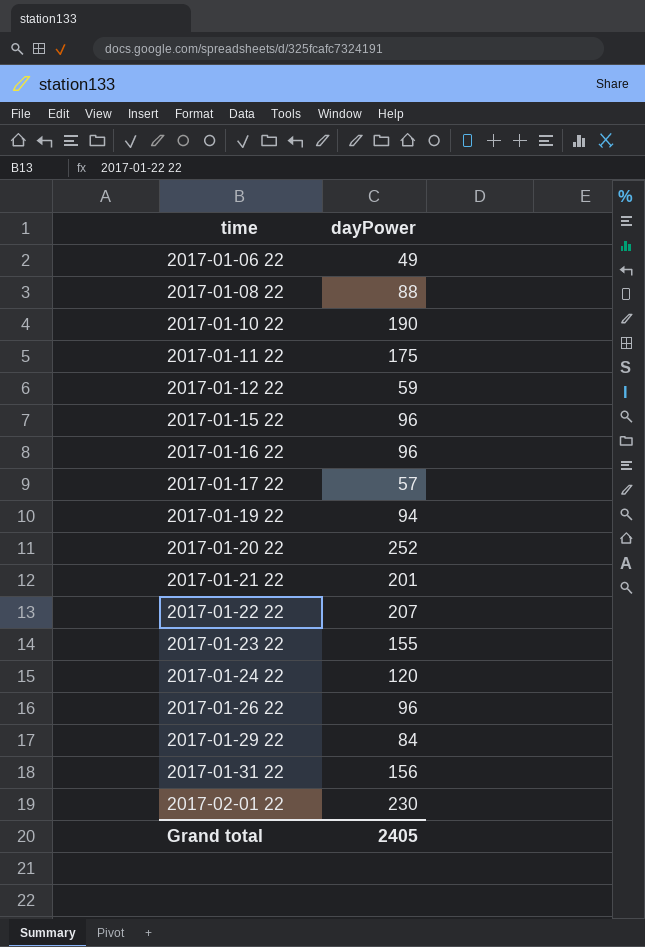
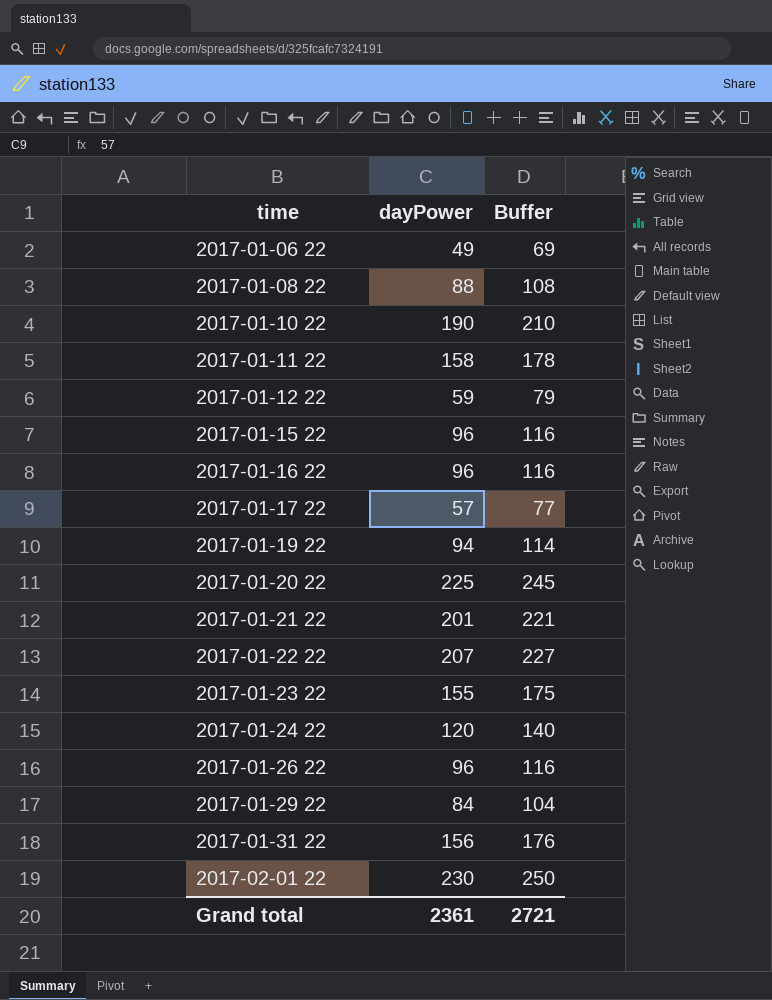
column Buffer | formula: none -> [dayPower] + 20
2017-01-11 22 | dayPower: 175 -> 158
2017-01-20 22 | dayPower: 252 -> 225
Grand total | dayPower: 2405 -> 2361

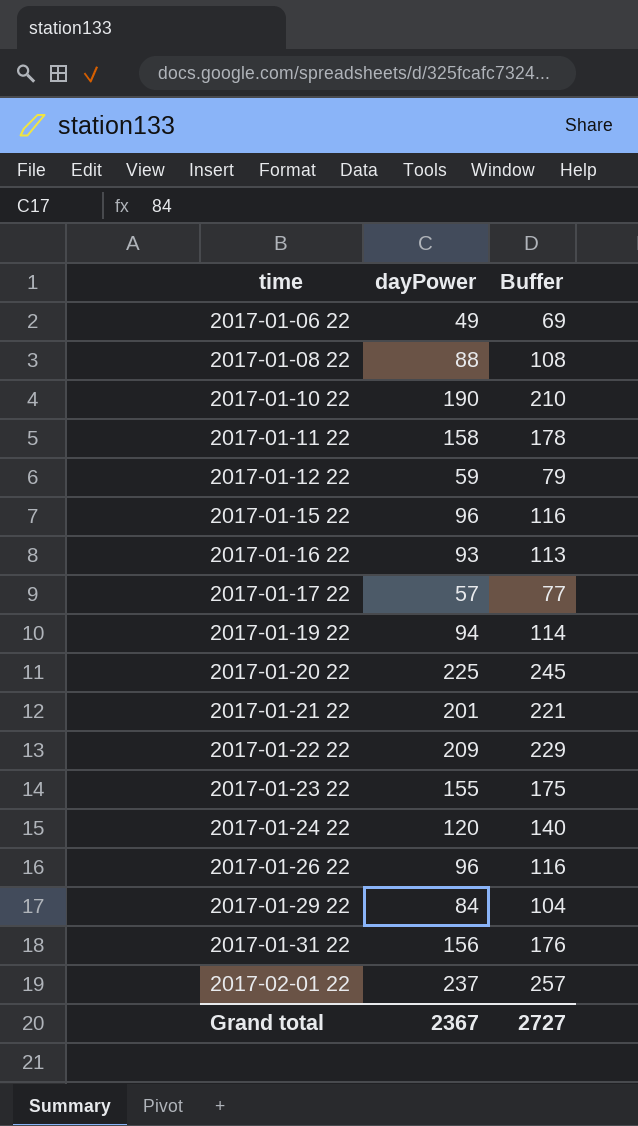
2017-01-16 22 | dayPower: 96 -> 93
2017-01-16 22 | Buffer: 116 -> 113
2017-01-22 22 | dayPower: 207 -> 209
2017-01-22 22 | Buffer: 227 -> 229
2017-02-01 22 | dayPower: 230 -> 237
2017-02-01 22 | Buffer: 250 -> 257
Grand total | dayPower: 2361 -> 2367
Grand total | Buffer: 2721 -> 2727

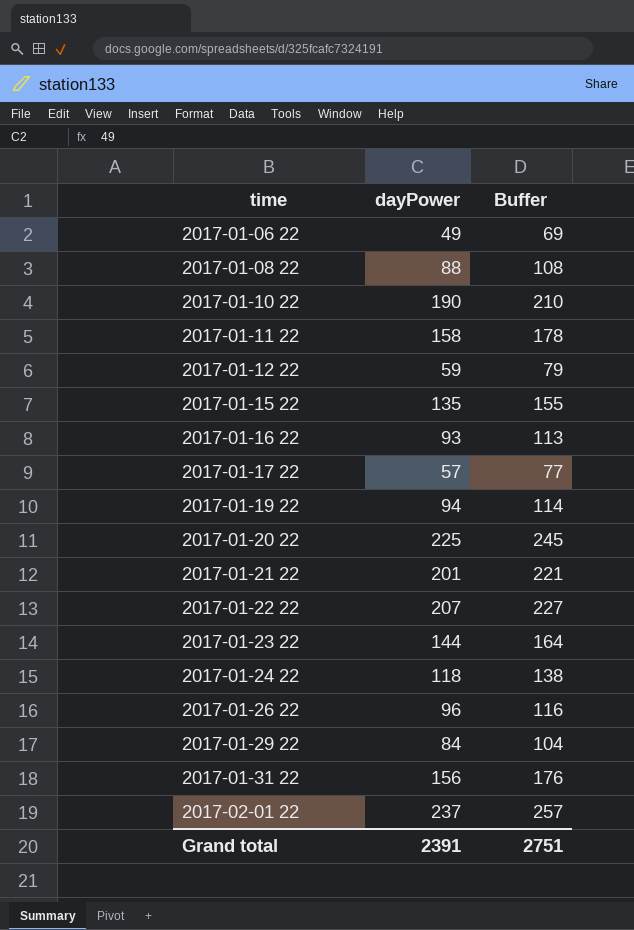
2017-01-15 22 | dayPower: 96 -> 135
2017-01-15 22 | Buffer: 116 -> 155
2017-01-22 22 | dayPower: 209 -> 207
2017-01-22 22 | Buffer: 229 -> 227
2017-01-23 22 | dayPower: 155 -> 144
2017-01-23 22 | Buffer: 175 -> 164
2017-01-24 22 | dayPower: 120 -> 118
2017-01-24 22 | Buffer: 140 -> 138
Grand total | dayPower: 2367 -> 2391
Grand total | Buffer: 2727 -> 2751

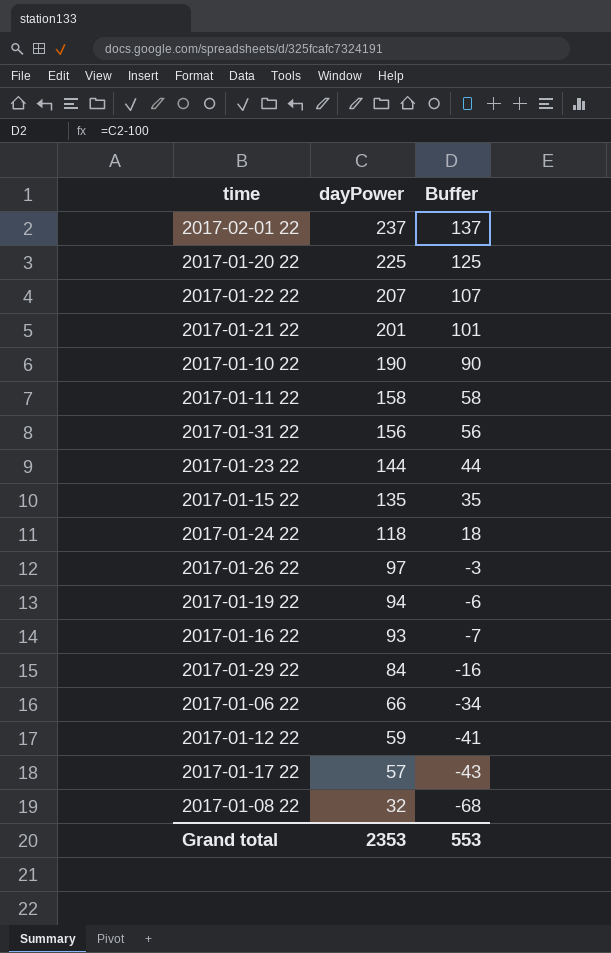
row order: time ascending -> dayPower descending
column Buffer | formula: [dayPower] + 20 -> [dayPower] - 100
2017-01-26 22 | dayPower: 96 -> 97
2017-01-06 22 | dayPower: 49 -> 66
2017-01-08 22 | dayPower: 88 -> 32
Grand total | dayPower: 2391 -> 2353
Grand total | Buffer: 2751 -> 553

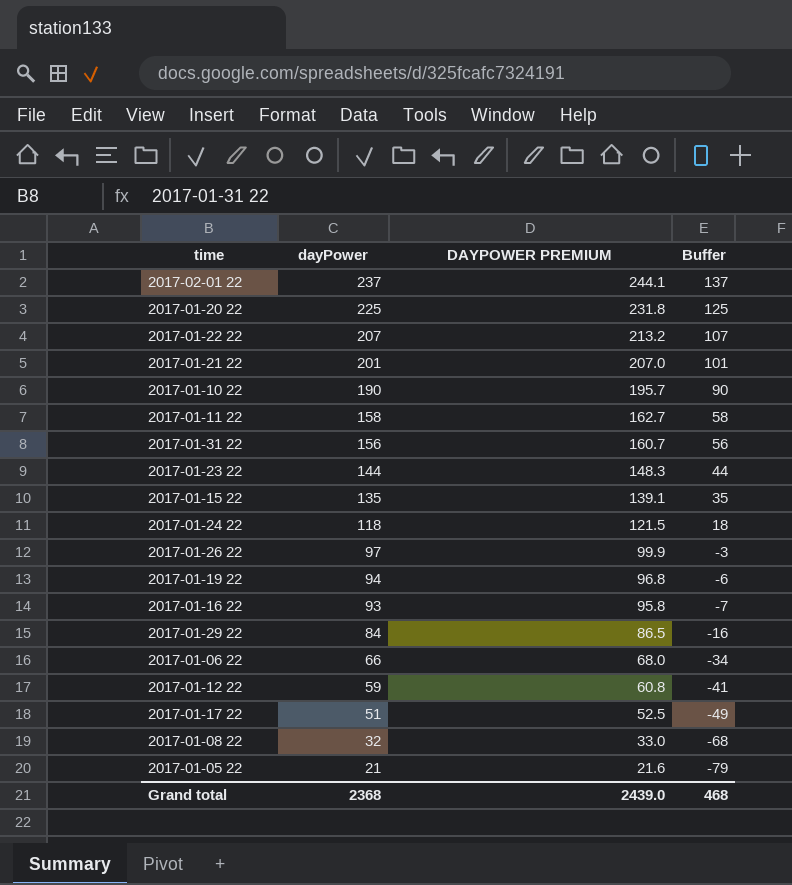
column DAYPOWER PREMIUM | formula: none -> [dayPower] * 1.03
2017-01-17 22 | dayPower: 57 -> 51
2017-01-17 22 | Buffer: -43 -> -49
row 2017-01-05 22: none -> 21 | 21.6 | -79
Grand total | dayPower: 2353 -> 2368
Grand total | Buffer: 553 -> 468

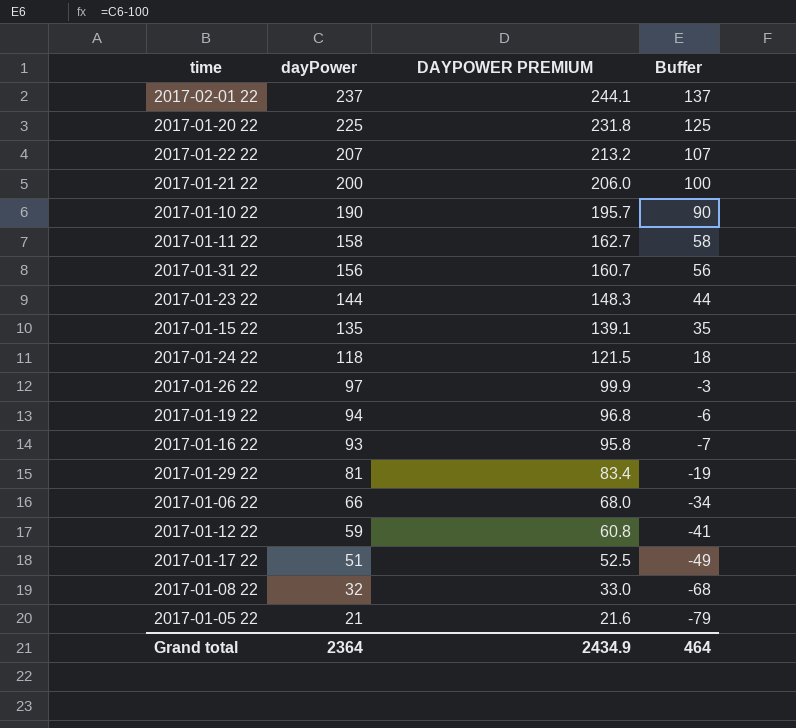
2017-01-21 22 | dayPower: 201 -> 200
2017-01-21 22 | DAYPOWER PREMIUM: 207.0 -> 206.0
2017-01-21 22 | Buffer: 101 -> 100
2017-01-29 22 | dayPower: 84 -> 81
2017-01-29 22 | DAYPOWER PREMIUM: 86.5 -> 83.4
2017-01-29 22 | Buffer: -16 -> -19
Grand total | dayPower: 2368 -> 2364
Grand total | DAYPOWER PREMIUM: 2439.0 -> 2434.9
Grand total | Buffer: 468 -> 464

